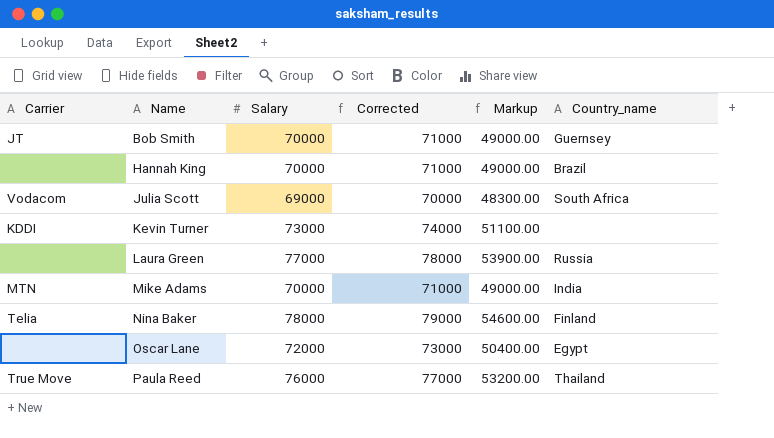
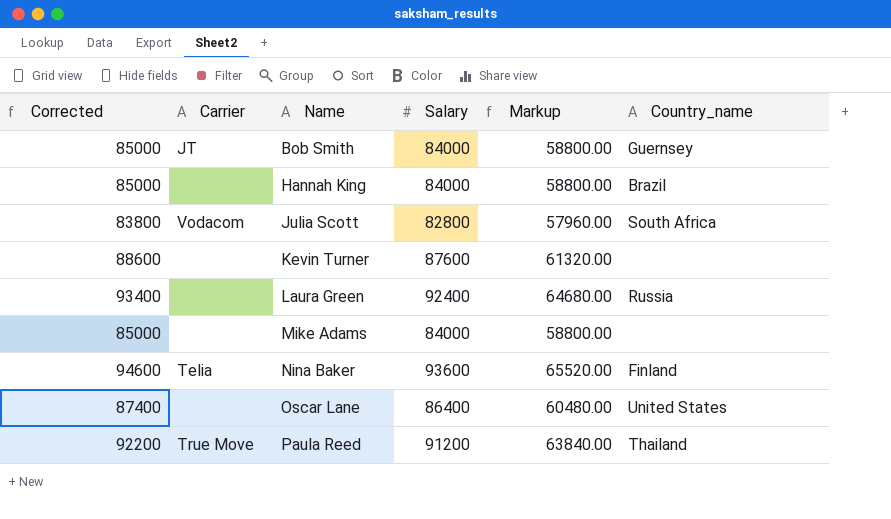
column Corrected | position: 4 -> 1
Bob Smith | Corrected: 71000 -> 85000
Bob Smith | Salary: 70000 -> 84000
Bob Smith | Markup: 49000.00 -> 58800.00
Hannah King | Corrected: 71000 -> 85000
Hannah King | Salary: 70000 -> 84000
Hannah King | Markup: 49000.00 -> 58800.00
Julia Scott | Corrected: 70000 -> 83800
Julia Scott | Salary: 69000 -> 82800
Julia Scott | Markup: 48300.00 -> 57960.00
Kevin Turner | Corrected: 74000 -> 88600
Kevin Turner | Carrier: KDDI -> none
Kevin Turner | Salary: 73000 -> 87600
Kevin Turner | Markup: 51100.00 -> 61320.00
Laura Green | Corrected: 78000 -> 93400
Laura Green | Salary: 77000 -> 92400
Laura Green | Markup: 53900.00 -> 64680.00
Mike Adams | Corrected: 71000 -> 85000
Mike Adams | Carrier: MTN -> none
Mike Adams | Salary: 70000 -> 84000
Mike Adams | Markup: 49000.00 -> 58800.00
Mike Adams | Country_name: India -> none
Nina Baker | Corrected: 79000 -> 94600
Nina Baker | Salary: 78000 -> 93600
Nina Baker | Markup: 54600.00 -> 65520.00
Oscar Lane | Corrected: 73000 -> 87400
Oscar Lane | Salary: 72000 -> 86400
Oscar Lane | Markup: 50400.00 -> 60480.00
Oscar Lane | Country_name: Egypt -> United States
Paula Reed | Corrected: 77000 -> 92200
Paula Reed | Salary: 76000 -> 91200
Paula Reed | Markup: 53200.00 -> 63840.00

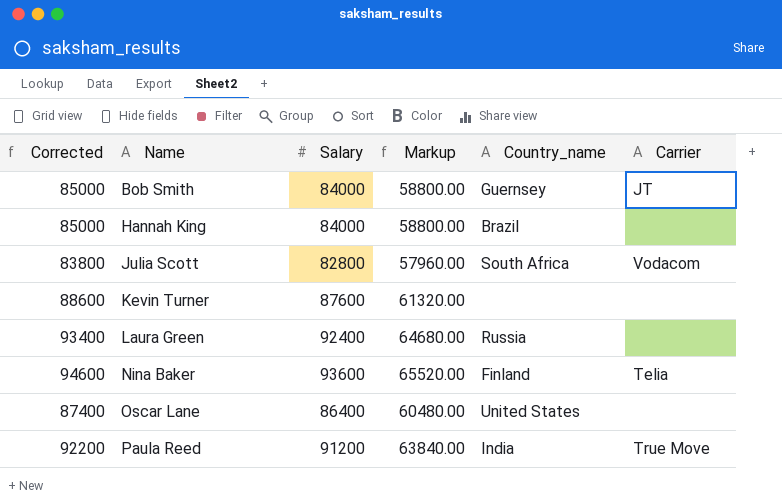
column Carrier | position: 2 -> 6
row Mike Adams: 85000 | none | 84000 | 58800.00 | none -> none
Paula Reed | Country_name: Thailand -> India

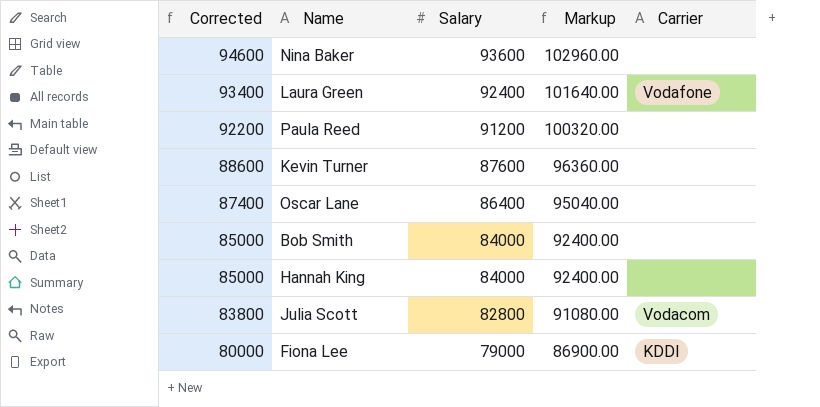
row order: Name ascending -> Corrected descending
column Country_name | position: 5 -> none
column Markup | formula: [Salary] * 0.7 -> [Salary] * 1.1
Nina Baker | Carrier: Telia -> none
Laura Green | Carrier: none -> Vodafone
Paula Reed | Carrier: True Move -> none
Bob Smith | Carrier: JT -> none
row Fiona Lee: none -> 80000 | 79000 | 86900.00 | KDDI

